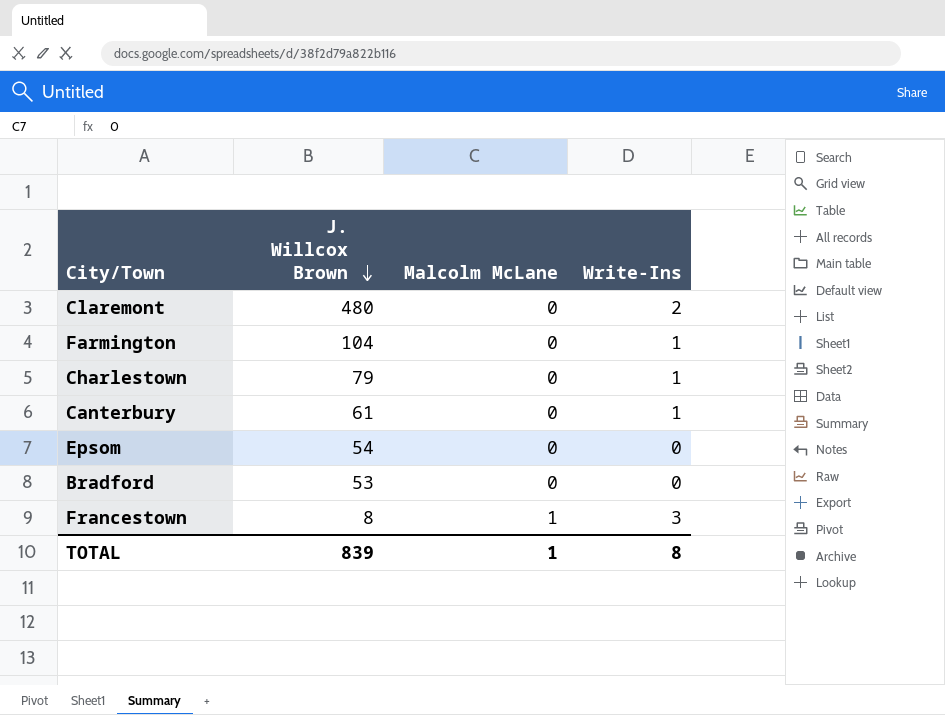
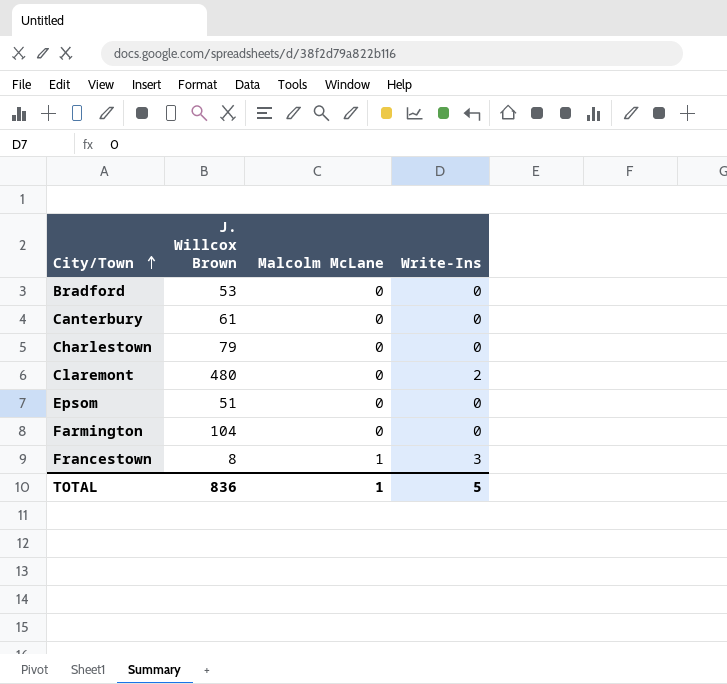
row order: J. Willcox Brown descending -> City/Town ascending
Canterbury | Write-Ins: 1 -> 0
Charlestown | Write-Ins: 1 -> 0
Epsom | J. Willcox Brown: 54 -> 51
Farmington | Write-Ins: 1 -> 0
TOTAL | J. Willcox Brown: 839 -> 836
TOTAL | Write-Ins: 8 -> 5

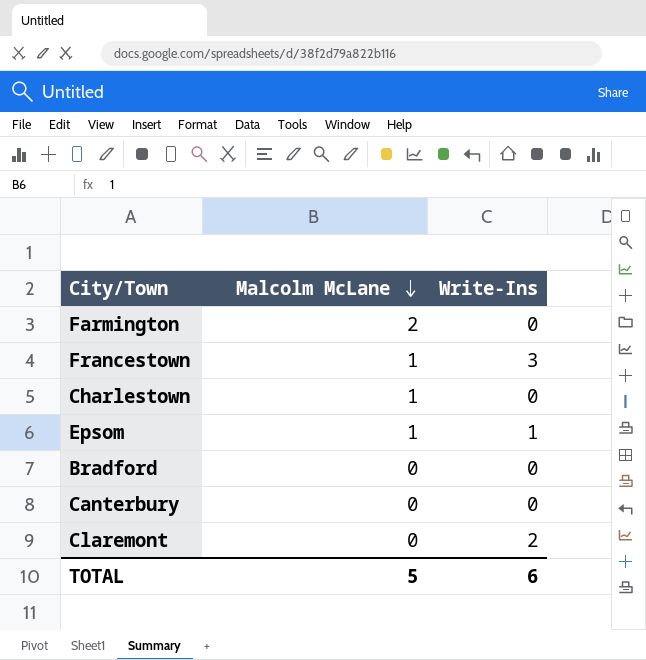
row order: City/Town ascending -> Malcolm McLane descending
column J. Willcox Brown | position: 2 -> none
Farmington | Malcolm McLane: 0 -> 2
Charlestown | Malcolm McLane: 0 -> 1
Epsom | Malcolm McLane: 0 -> 1
Epsom | Write-Ins: 0 -> 1
TOTAL | Malcolm McLane: 1 -> 5
TOTAL | Write-Ins: 5 -> 6

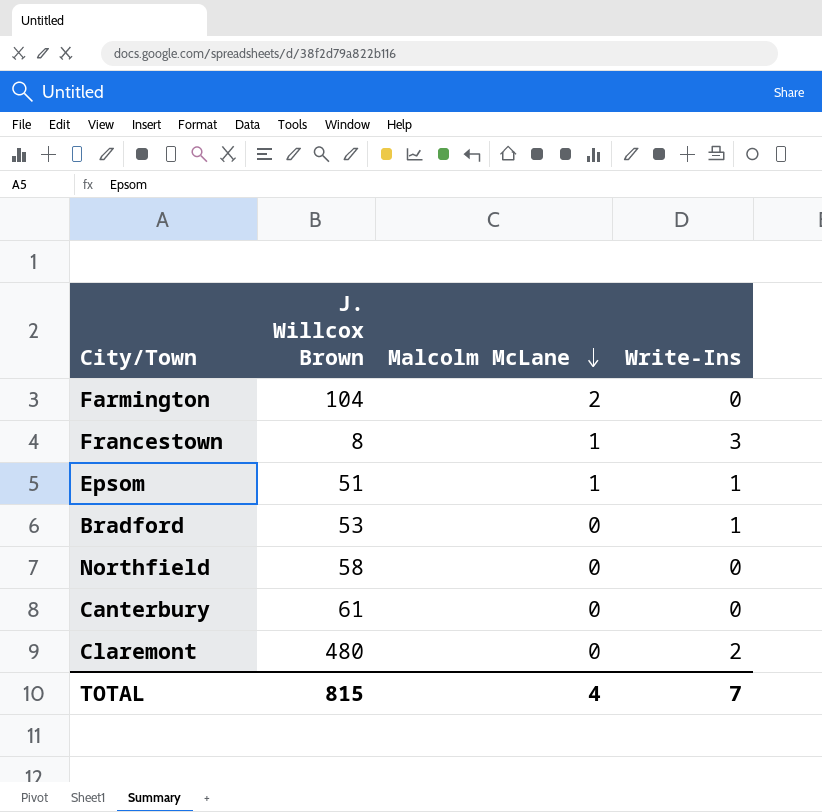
column J. Willcox Brown | position: none -> 2
row Charlestown: 1 | 0 -> none
Bradford | Write-Ins: 0 -> 1
row Northfield: none -> 58 | 0 | 0
TOTAL | Malcolm McLane: 5 -> 4
TOTAL | Write-Ins: 6 -> 7

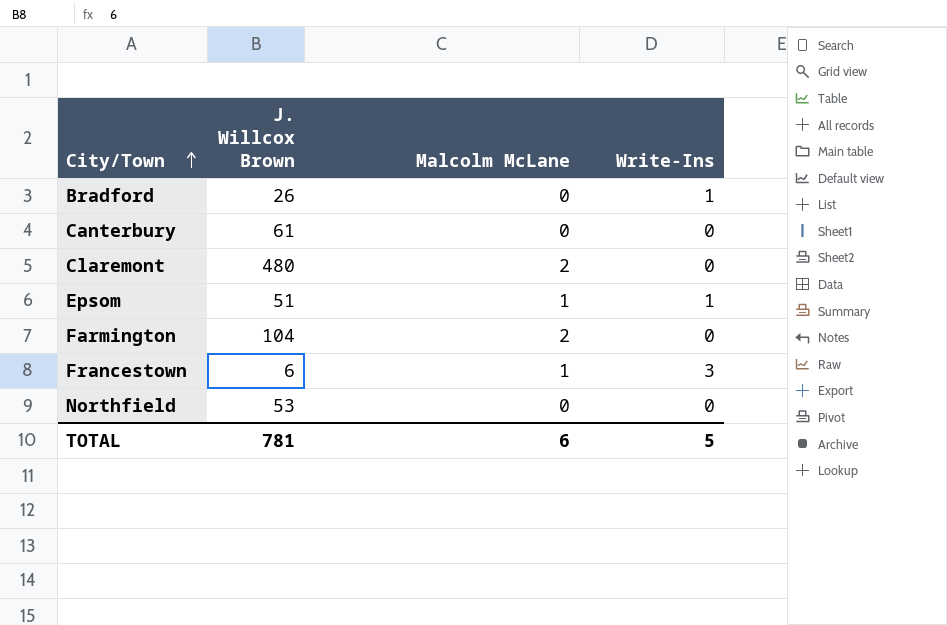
row order: Malcolm McLane descending -> City/Town ascending
Bradford | J. Willcox Brown: 53 -> 26
Claremont | Malcolm McLane: 0 -> 2
Claremont | Write-Ins: 2 -> 0
Francestown | J. Willcox Brown: 8 -> 6
Northfield | J. Willcox Brown: 58 -> 53
TOTAL | J. Willcox Brown: 815 -> 781
TOTAL | Malcolm McLane: 4 -> 6
TOTAL | Write-Ins: 7 -> 5

